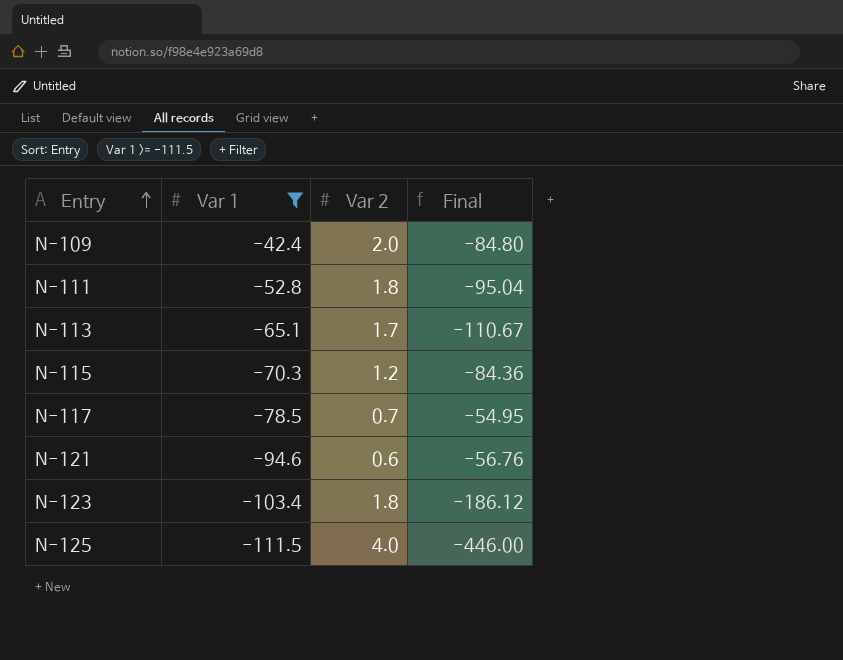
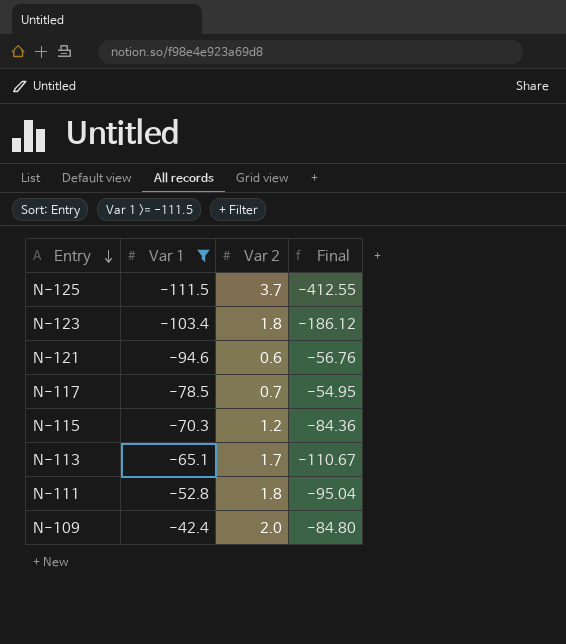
row order: Entry ascending -> Entry descending
N-125 | Var 2: 4.0 -> 3.7
N-125 | Final: -446.00 -> -412.55

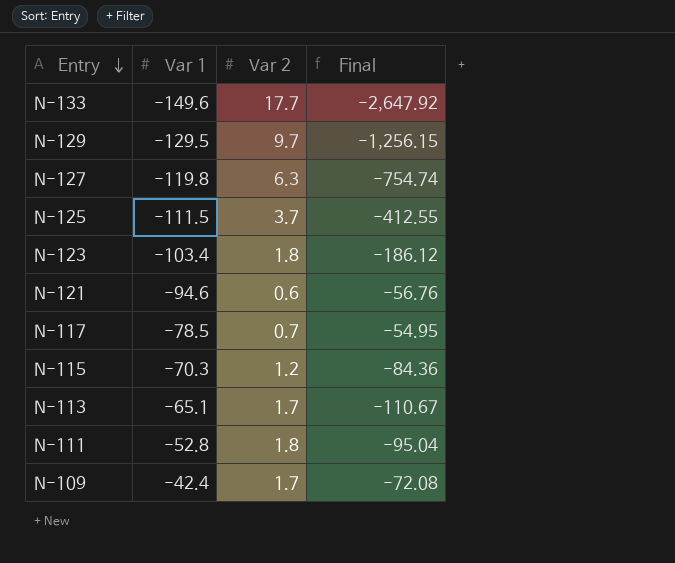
filter: Var 1 >= -111.5 -> none
N-109 | Var 2: 2.0 -> 1.7
N-109 | Final: -84.80 -> -72.08

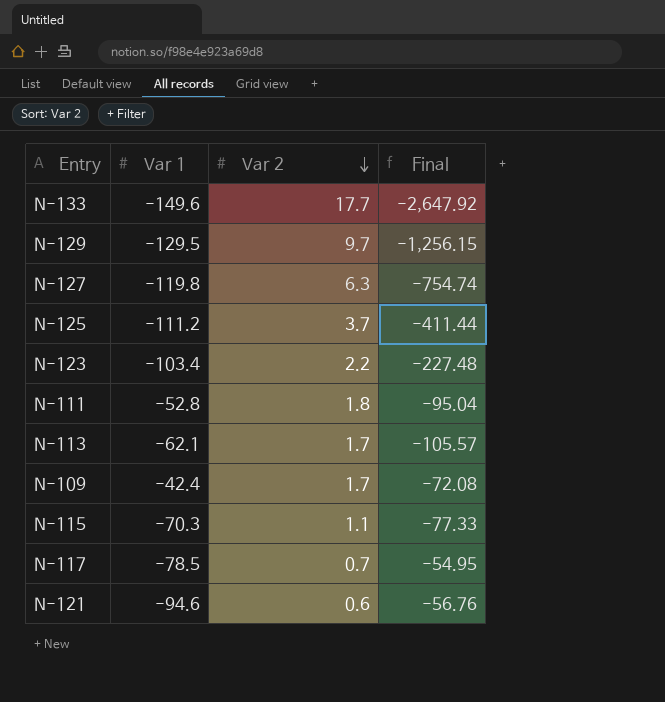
row order: Entry descending -> Var 2 descending
N-125 | Var 1: -111.5 -> -111.2
N-125 | Final: -412.55 -> -411.44
N-123 | Var 2: 1.8 -> 2.2
N-123 | Final: -186.12 -> -227.48
N-113 | Var 1: -65.1 -> -62.1
N-113 | Final: -110.67 -> -105.57
N-115 | Var 2: 1.2 -> 1.1
N-115 | Final: -84.36 -> -77.33

